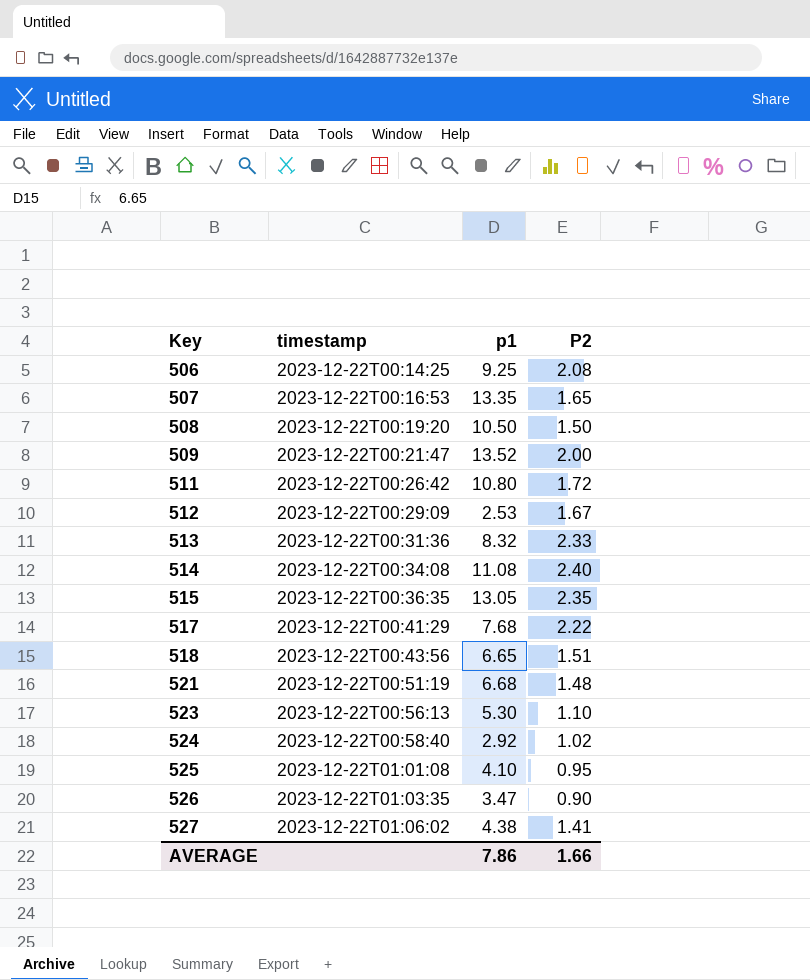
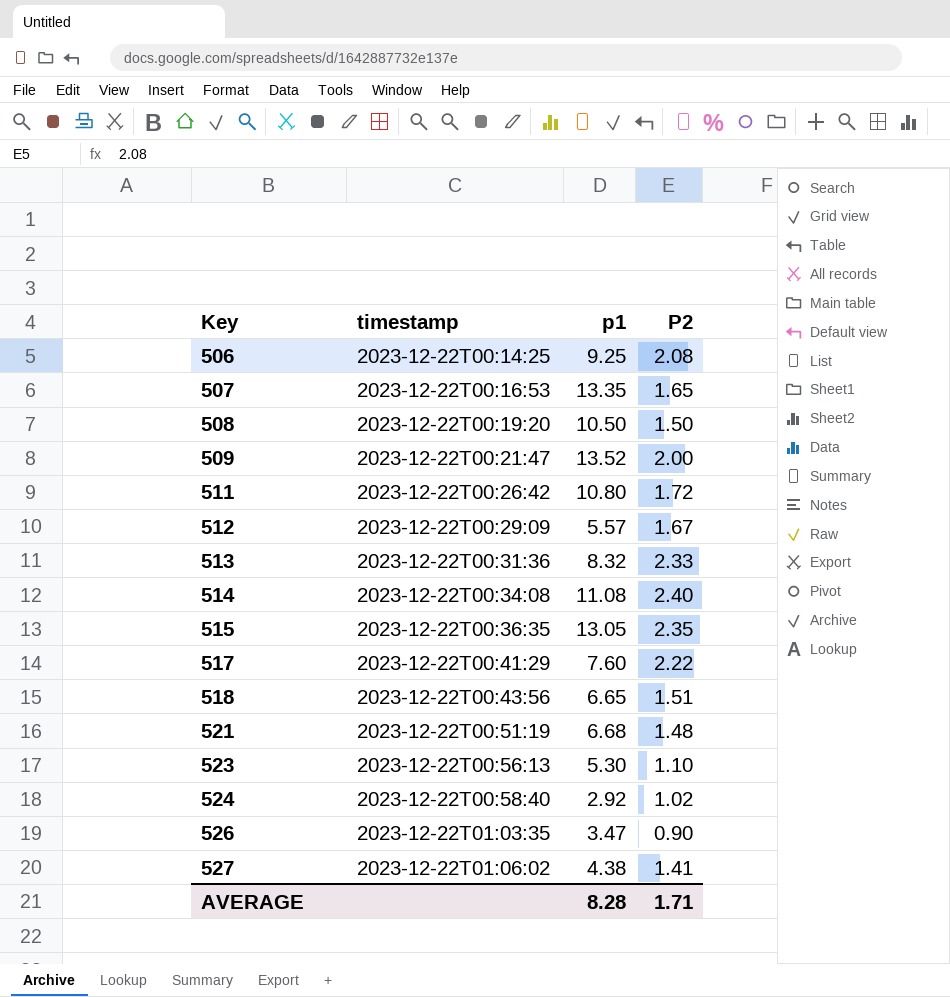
row 525: 2023-12-22T01:01:08 | 4.10 | 0.95 -> none
512 | p1: 2.53 -> 5.57
517 | p1: 7.68 -> 7.60
AVERAGE | p1: 7.86 -> 8.28
AVERAGE | P2: 1.66 -> 1.71

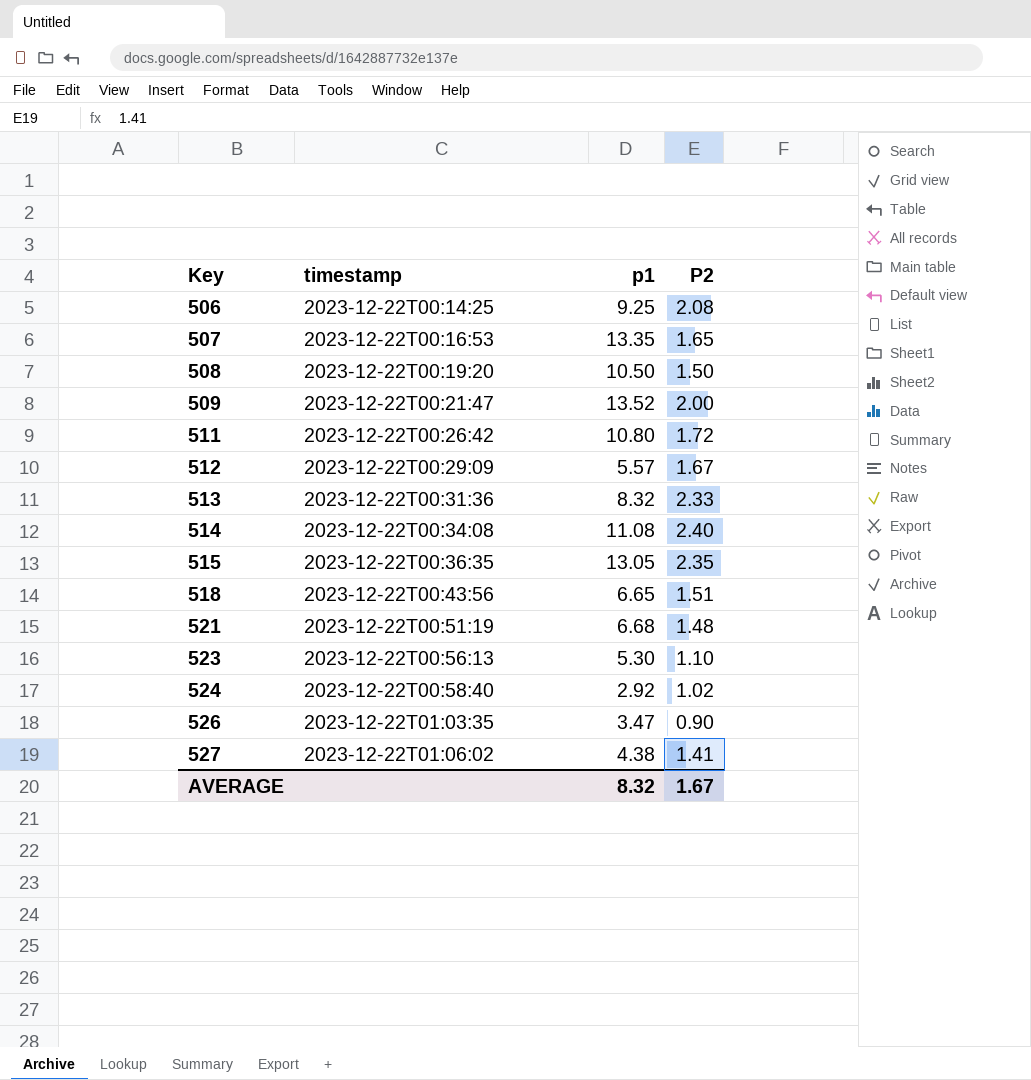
row 517: 2023-12-22T00:41:29 | 7.60 | 2.22 -> none
AVERAGE | p1: 8.28 -> 8.32
AVERAGE | P2: 1.71 -> 1.67

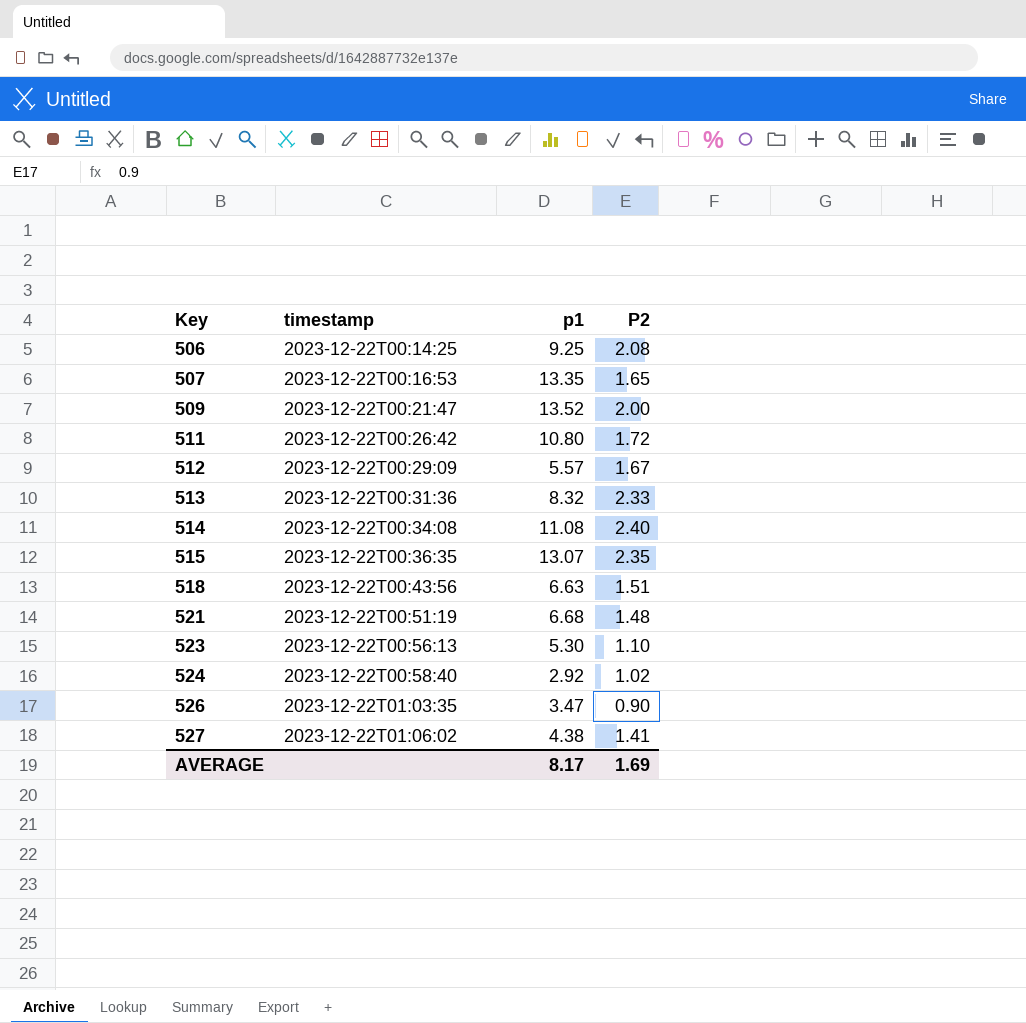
row 508: 2023-12-22T00:19:20 | 10.50 | 1.50 -> none
515 | p1: 13.05 -> 13.07
518 | p1: 6.65 -> 6.63
AVERAGE | p1: 8.32 -> 8.17
AVERAGE | P2: 1.67 -> 1.69

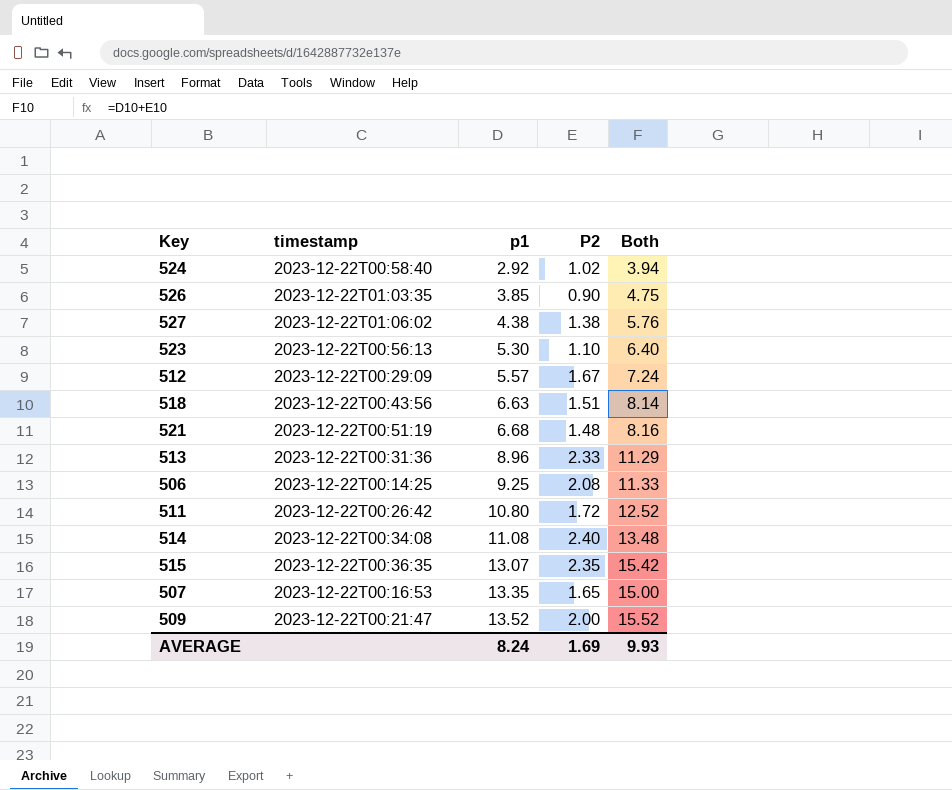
row order: Key ascending -> p1 ascending
column Both | formula: none -> [p1] + [P2]
526 | p1: 3.47 -> 3.85
527 | P2: 1.41 -> 1.38
513 | p1: 8.32 -> 8.96
AVERAGE | p1: 8.17 -> 8.24

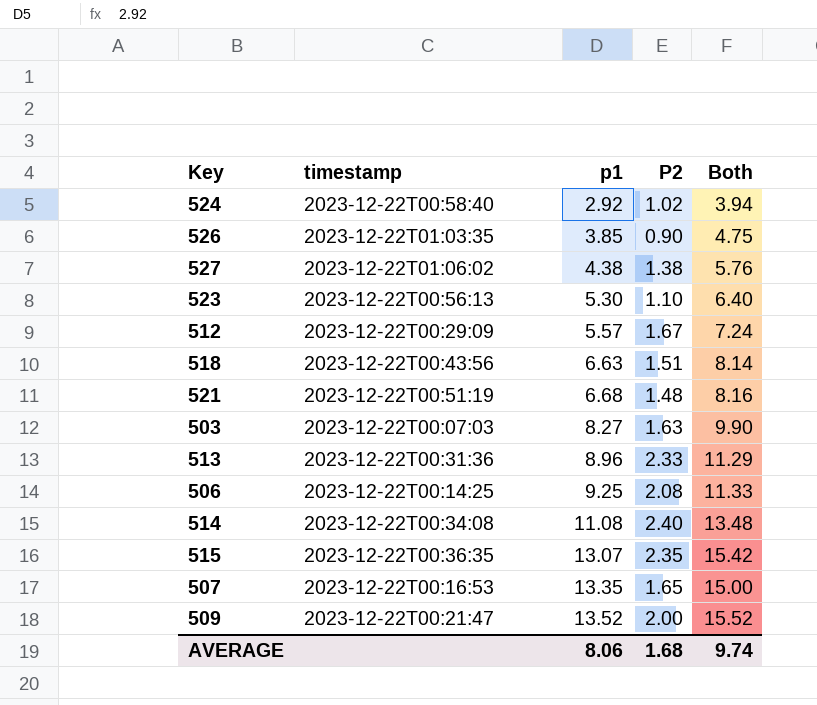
row 511: 2023-12-22T00:26:42 | 10.80 | 1.72 | 12.52 -> none
row 503: none -> 2023-12-22T00:07:03 | 8.27 | 1.63 | 9.90
AVERAGE | p1: 8.24 -> 8.06
AVERAGE | P2: 1.69 -> 1.68
AVERAGE | Both: 9.93 -> 9.74

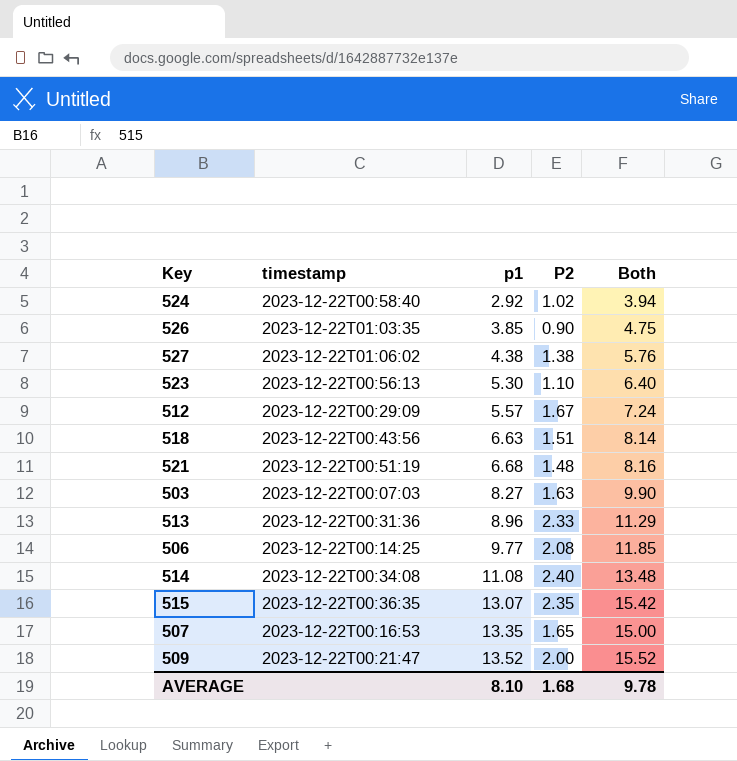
506 | p1: 9.25 -> 9.77
506 | Both: 11.33 -> 11.85
AVERAGE | p1: 8.06 -> 8.10
AVERAGE | Both: 9.74 -> 9.78

